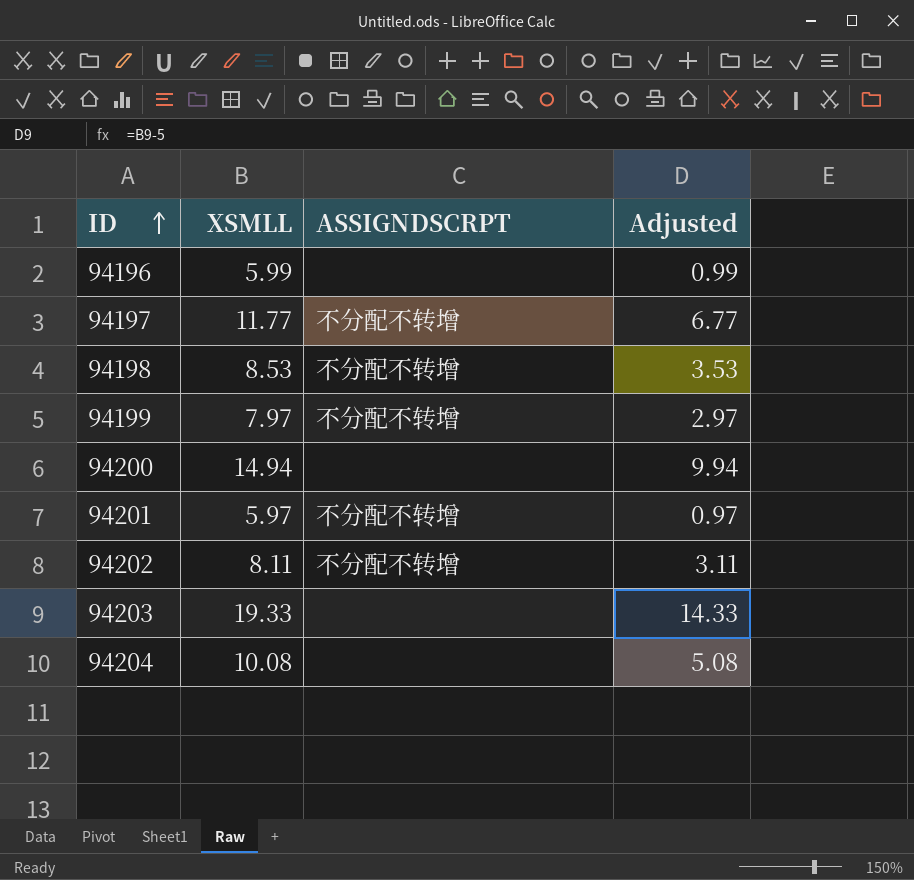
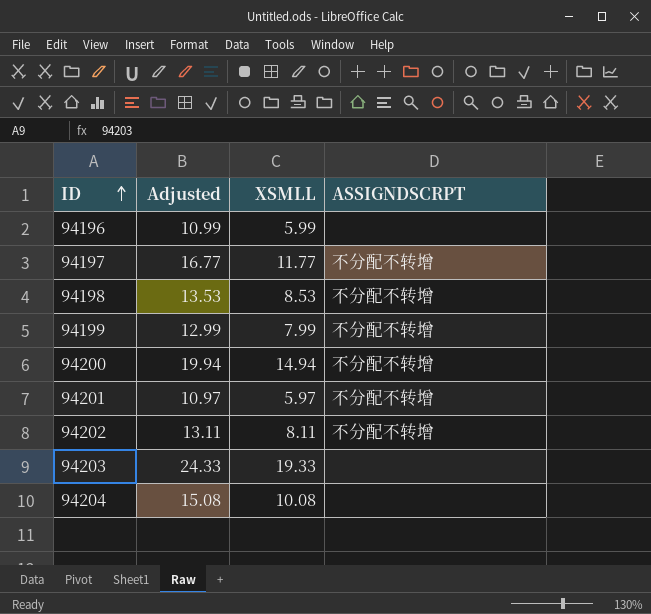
column Adjusted | formula: [XSMLL] - 5 -> [XSMLL] + 5
column Adjusted | position: 4 -> 2
94199 | XSMLL: 7.97 -> 7.99
94200 | ASSIGNDSCRPT: none -> 不分配不转增

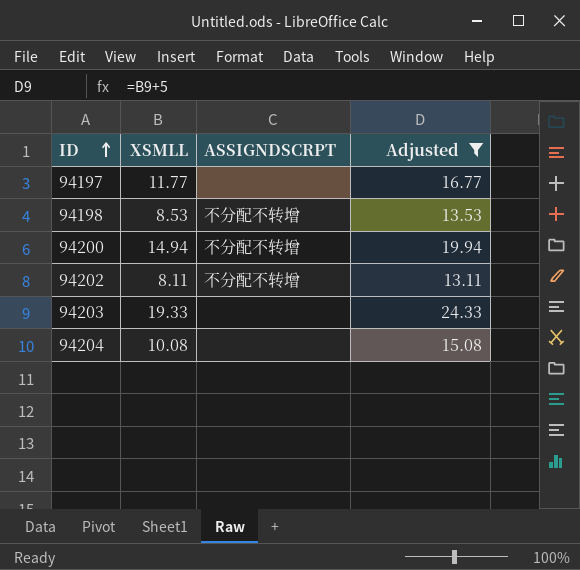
filter: none -> Adjusted >= 13.11
column Adjusted | position: 2 -> 4
94197 | ASSIGNDSCRPT: 不分配不转增 -> none

